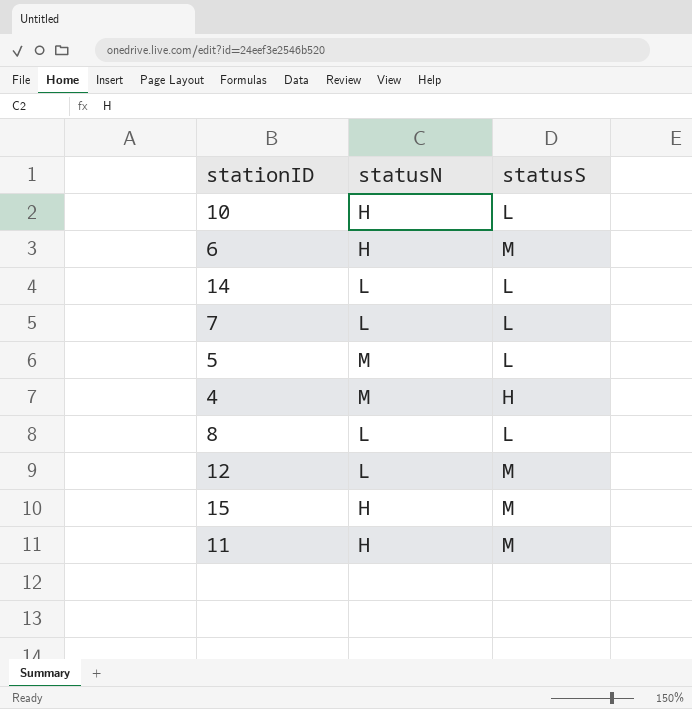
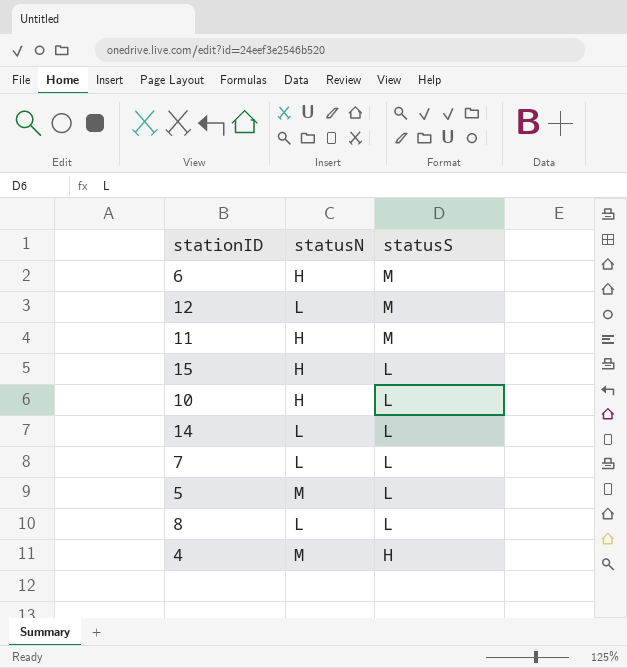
row order: none -> statusS descending
15 | statusS: M -> L

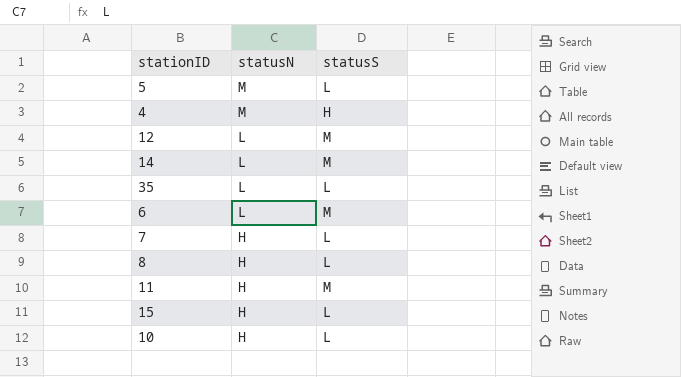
row order: statusS descending -> statusN descending
14 | statusS: L -> M
row 35: none -> L | L
6 | statusN: H -> L
7 | statusN: L -> H
8 | statusN: L -> H

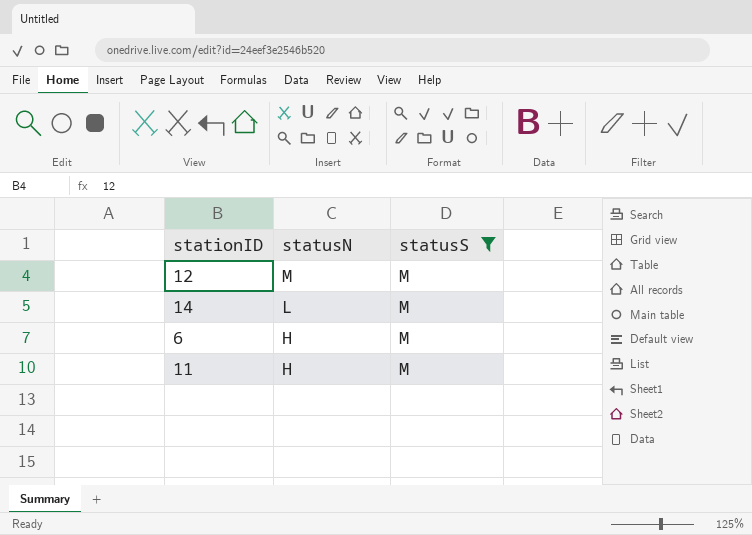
filter: none -> statusS = M
12 | statusN: L -> M
6 | statusN: L -> H

